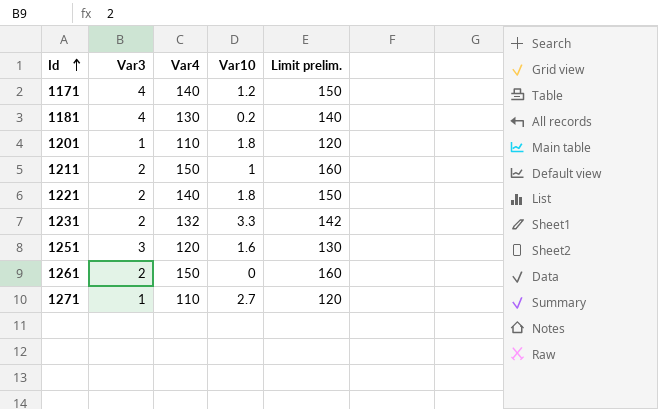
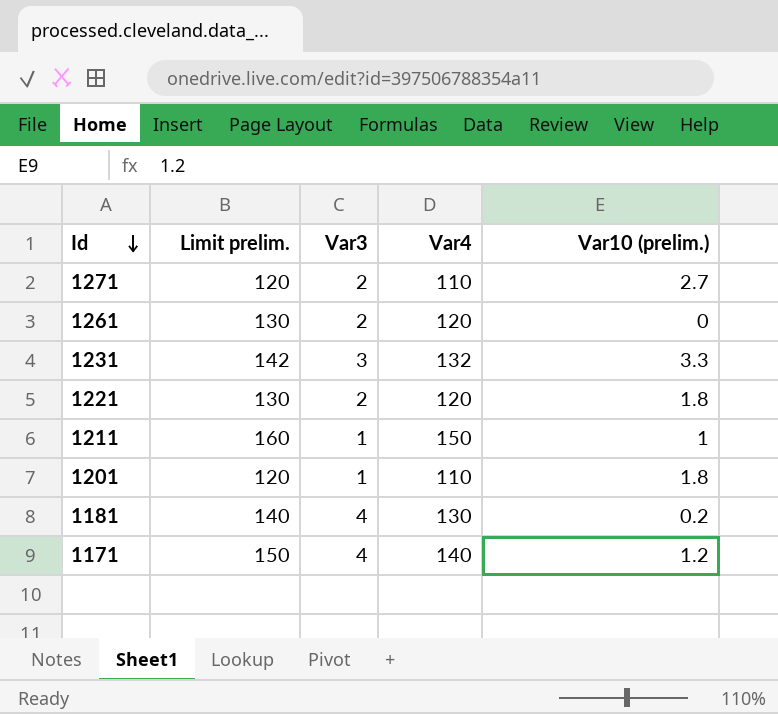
row order: Id ascending -> Id descending
column Limit prelim. | position: 5 -> 2
column name: Var10 -> Var10 (prelim.)
row 1251: 3 | 120 | 1.6 | 130 -> none
1271 | Var3: 1 -> 2
1261 | Limit prelim.: 160 -> 130
1261 | Var4: 150 -> 120
1231 | Var3: 2 -> 3
1221 | Limit prelim.: 150 -> 130
1221 | Var4: 140 -> 120
1211 | Var3: 2 -> 1

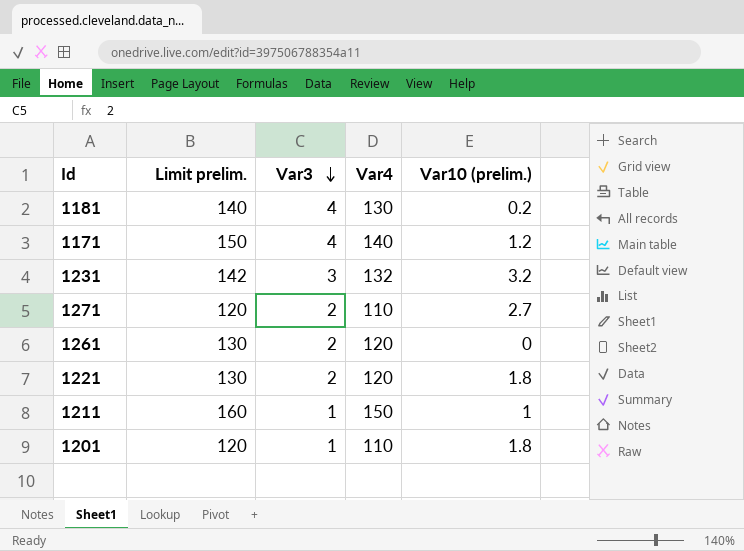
row order: Id descending -> Var3 descending
1231 | Var10 (prelim.): 3.3 -> 3.2

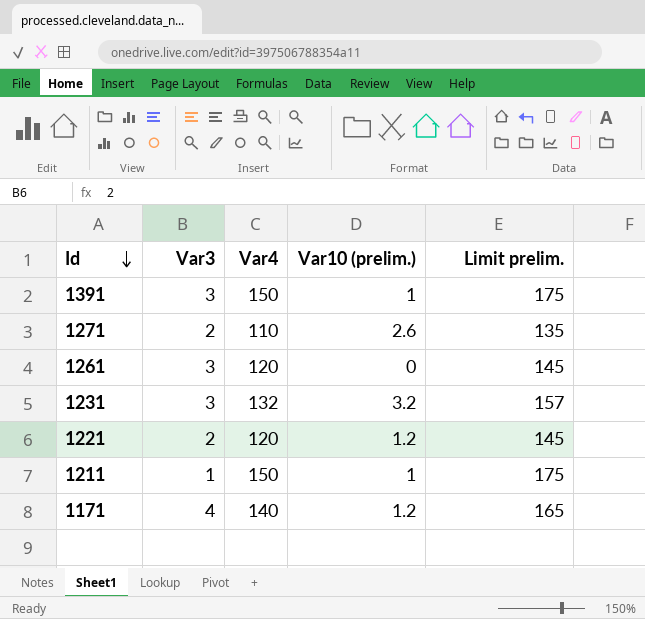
row order: Var3 descending -> Id descending
column Limit prelim. | formula: [Var4] + 10 -> [Var4] + 25
column Limit prelim. | position: 2 -> 5
row 1181: 140 | 4 | 130 | 0.2 -> none
row 1201: 120 | 1 | 110 | 1.8 -> none
row 1391: none -> 3 | 150 | 1 | 175
1271 | Var10 (prelim.): 2.7 -> 2.6
1261 | Var3: 2 -> 3
1221 | Var10 (prelim.): 1.8 -> 1.2

